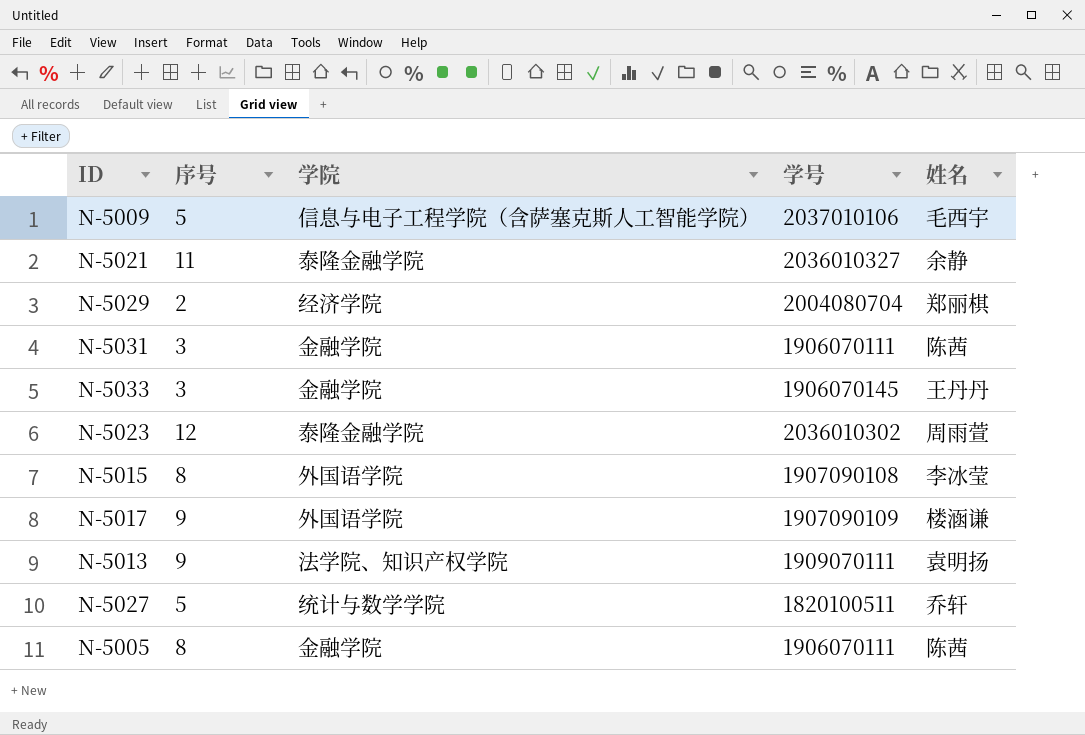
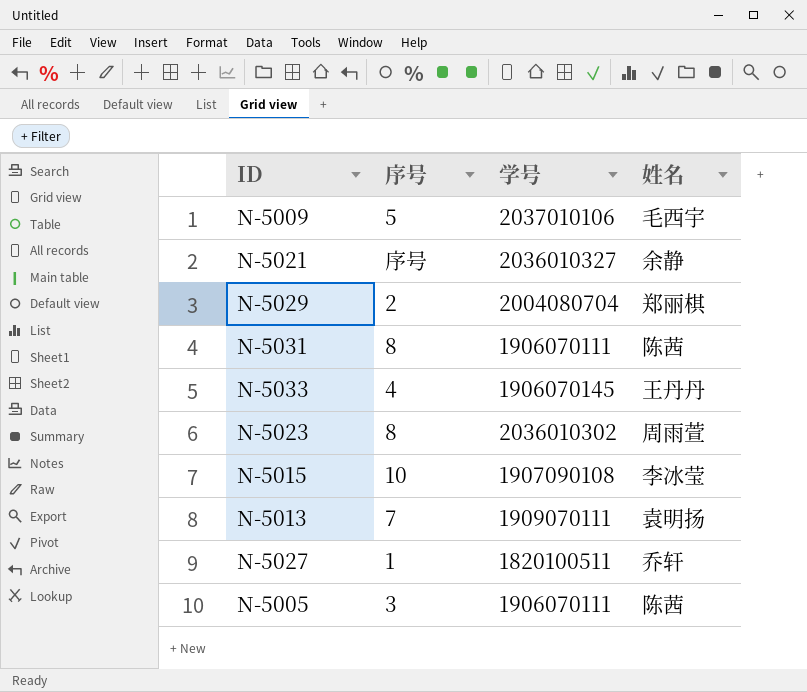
column 学院 | position: 3 -> none
row N-5017: 9 | 外国语学院 | 1907090109 | 楼涵谦 -> none
N-5021 | 序号: 11 -> 序号
N-5031 | 序号: 3 -> 8
N-5033 | 序号: 3 -> 4
N-5023 | 序号: 12 -> 8
N-5015 | 序号: 8 -> 10
N-5013 | 序号: 9 -> 7
N-5027 | 序号: 5 -> 1
N-5005 | 序号: 8 -> 3

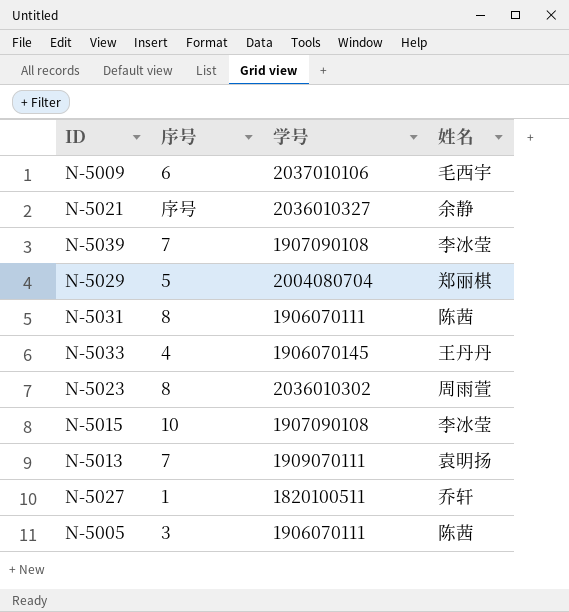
N-5009 | 序号: 5 -> 6
row N-5039: none -> 7 | 1907090108 | 李冰莹
N-5029 | 序号: 2 -> 5

